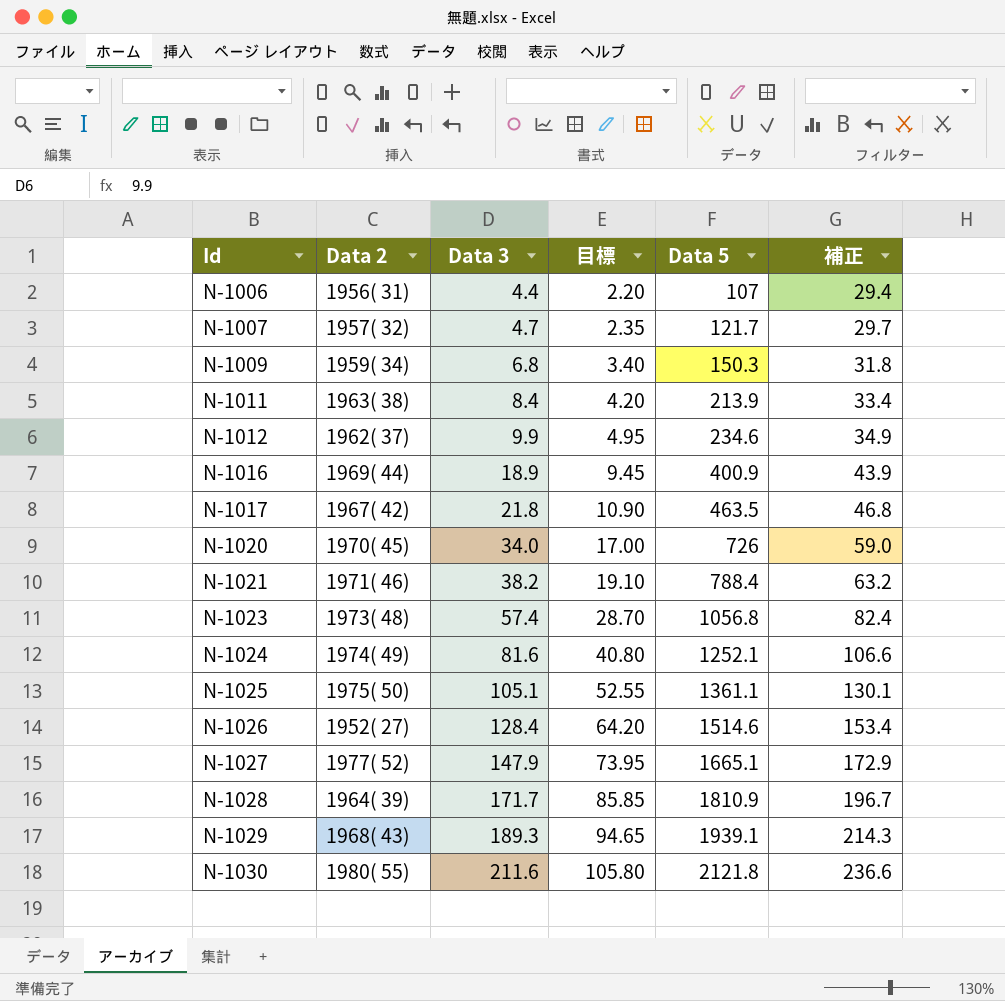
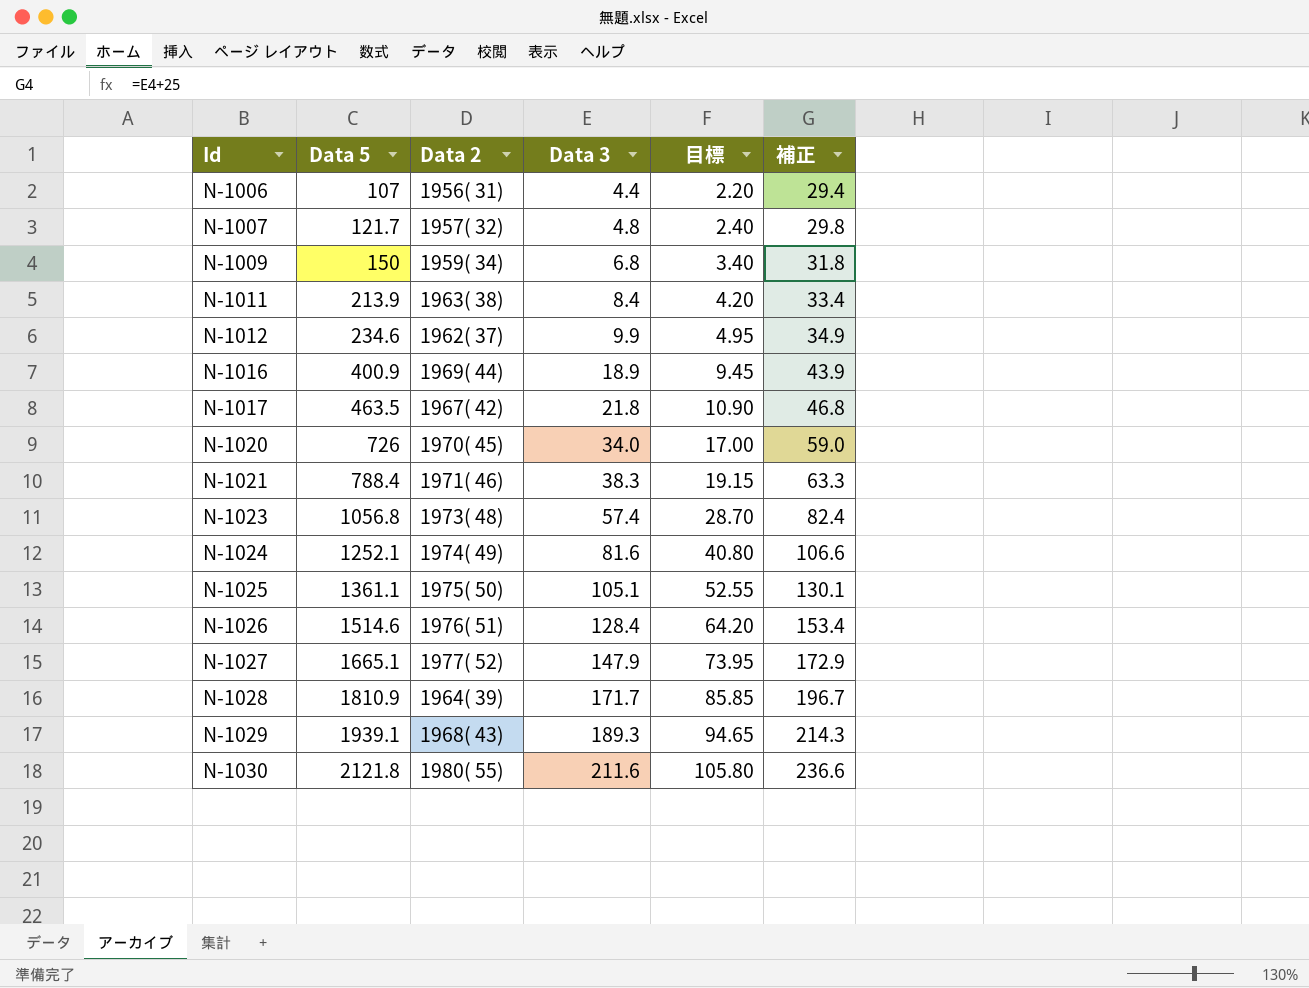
column Data 5 | position: 5 -> 2
N-1007 | Data 3: 4.7 -> 4.8
N-1007 | 目標: 2.35 -> 2.40
N-1007 | 補正: 29.7 -> 29.8
N-1009 | Data 5: 150.3 -> 150
N-1021 | Data 3: 38.2 -> 38.3
N-1021 | 目標: 19.10 -> 19.15
N-1021 | 補正: 63.2 -> 63.3
N-1026 | Data 2: 1952( 27) -> 1976( 51)

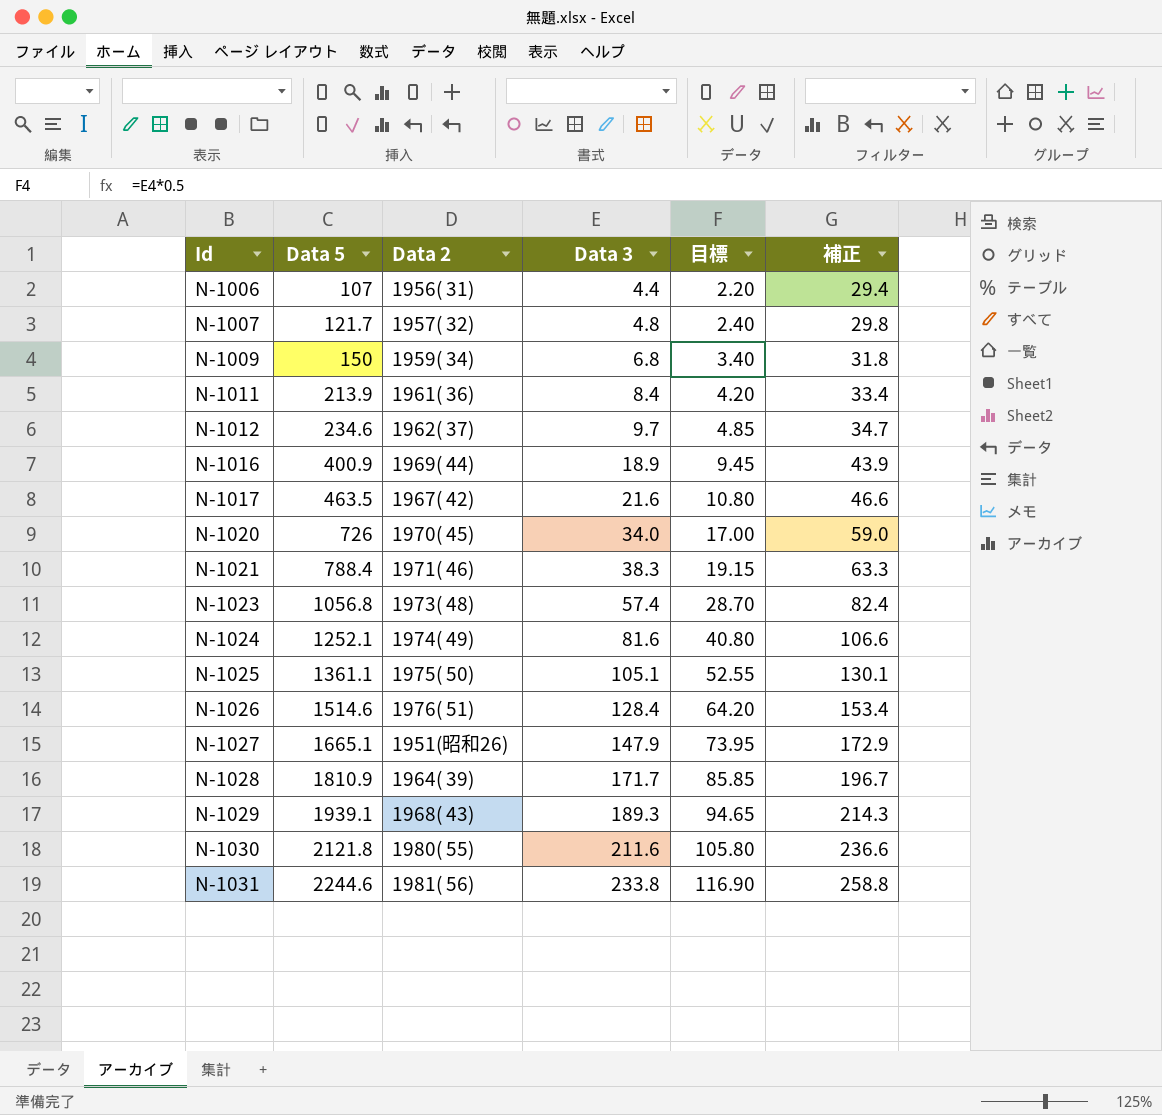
N-1011 | Data 2: 1963( 38) -> 1961( 36)
N-1012 | Data 3: 9.9 -> 9.7
N-1012 | 目標: 4.95 -> 4.85
N-1012 | 補正: 34.9 -> 34.7
N-1017 | Data 3: 21.8 -> 21.6
N-1017 | 目標: 10.90 -> 10.80
N-1017 | 補正: 46.8 -> 46.6
N-1027 | Data 2: 1977( 52) -> 1951(昭和26)
row N-1031: none -> 2244.6 | 1981( 56) | 233.8 | 116.90 | 258.8

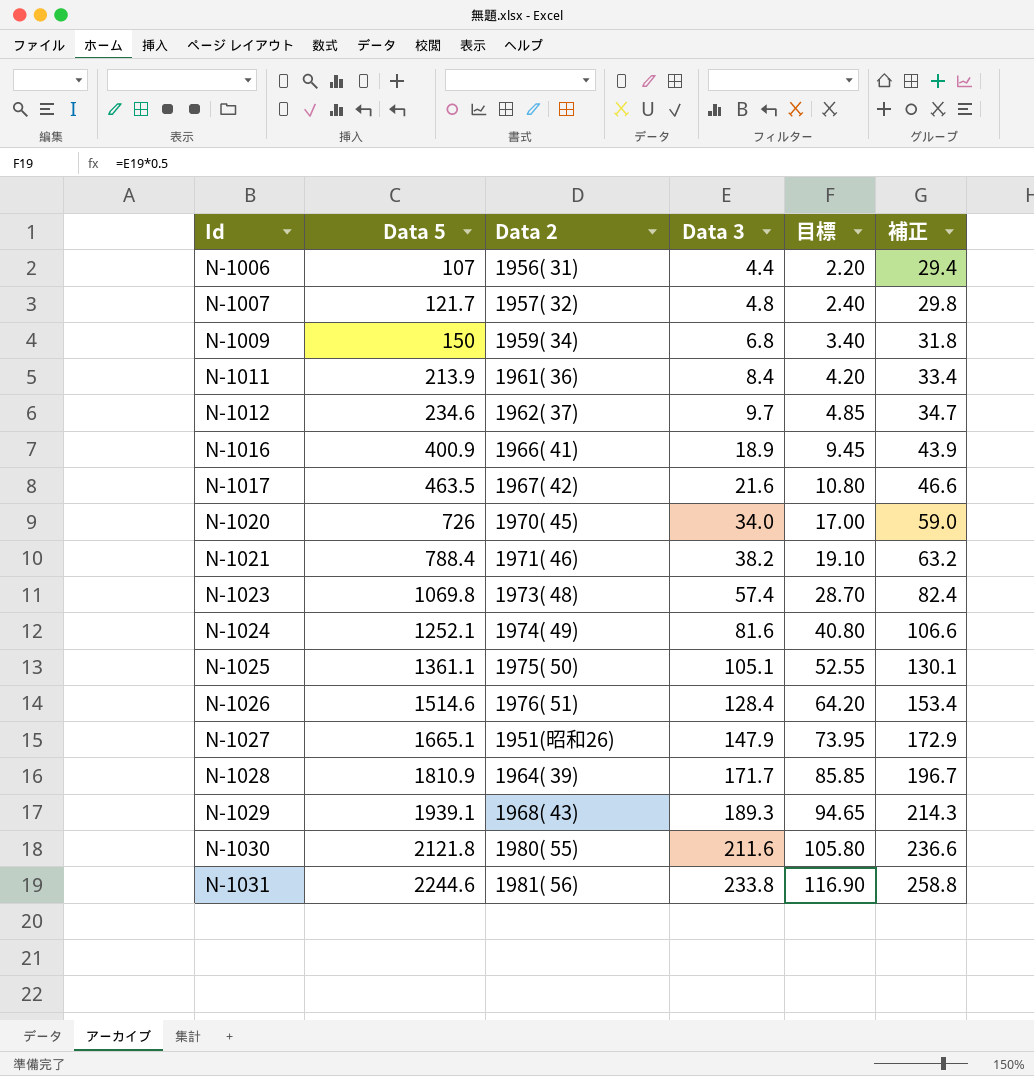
N-1016 | Data 2: 1969( 44) -> 1966( 41)
N-1021 | Data 3: 38.3 -> 38.2
N-1021 | 目標: 19.15 -> 19.10
N-1021 | 補正: 63.3 -> 63.2
N-1023 | Data 5: 1056.8 -> 1069.8

